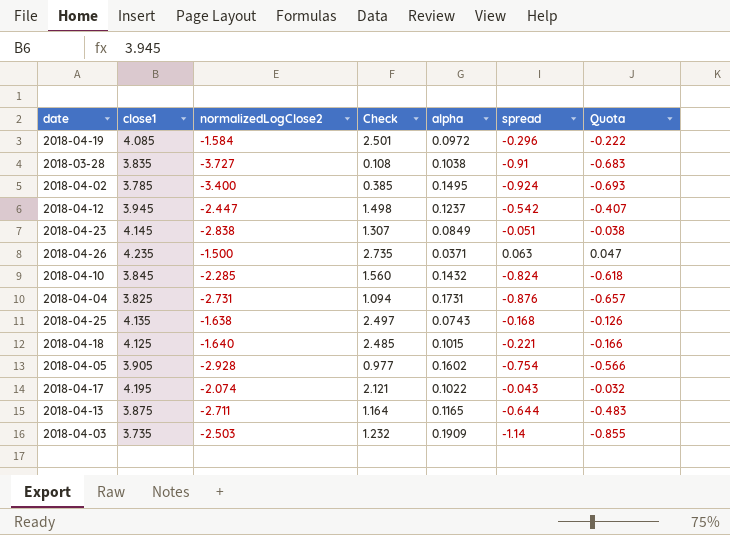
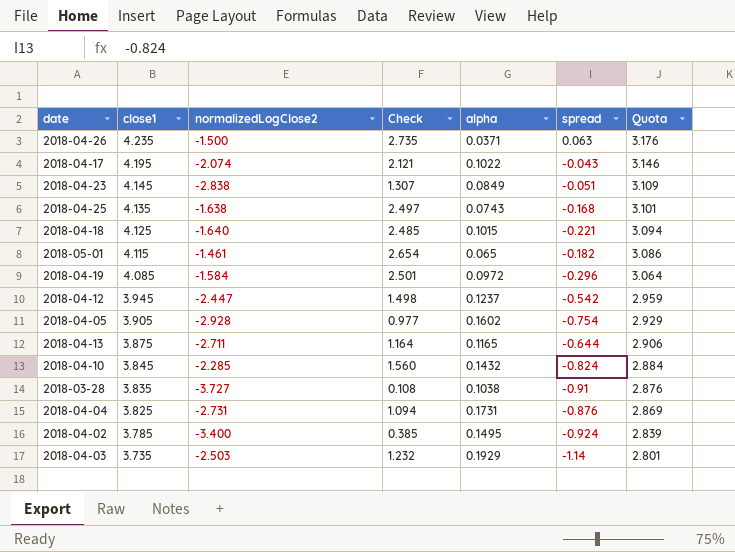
row order: none -> close1 descending
column Quota | formula: [spread] * 0.75 -> [close1] * 0.75
row 2018-05-01: none -> 4.115 | -1.461 | 2.654 | 0.065 | -0.182 | 3.086
2018-04-03 | alpha: 0.1909 -> 0.1929

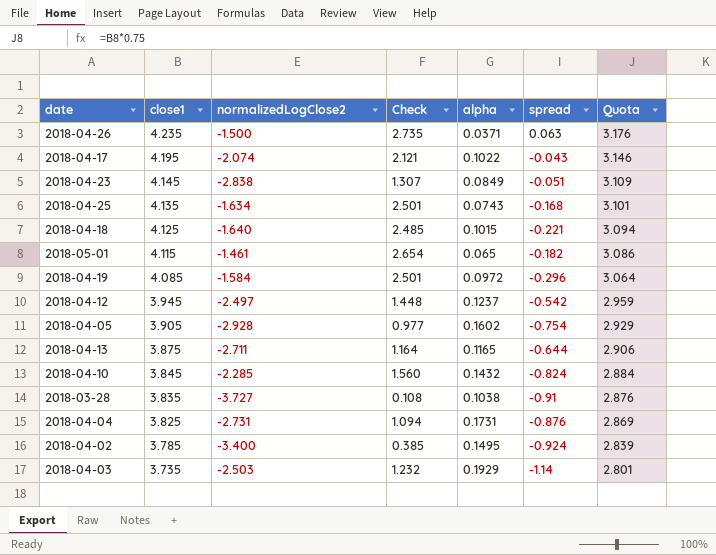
2018-04-25 | normalizedLogClose2: -1.638 -> -1.634
2018-04-25 | Check: 2.497 -> 2.501
2018-04-12 | normalizedLogClose2: -2.447 -> -2.497
2018-04-12 | Check: 1.498 -> 1.448

